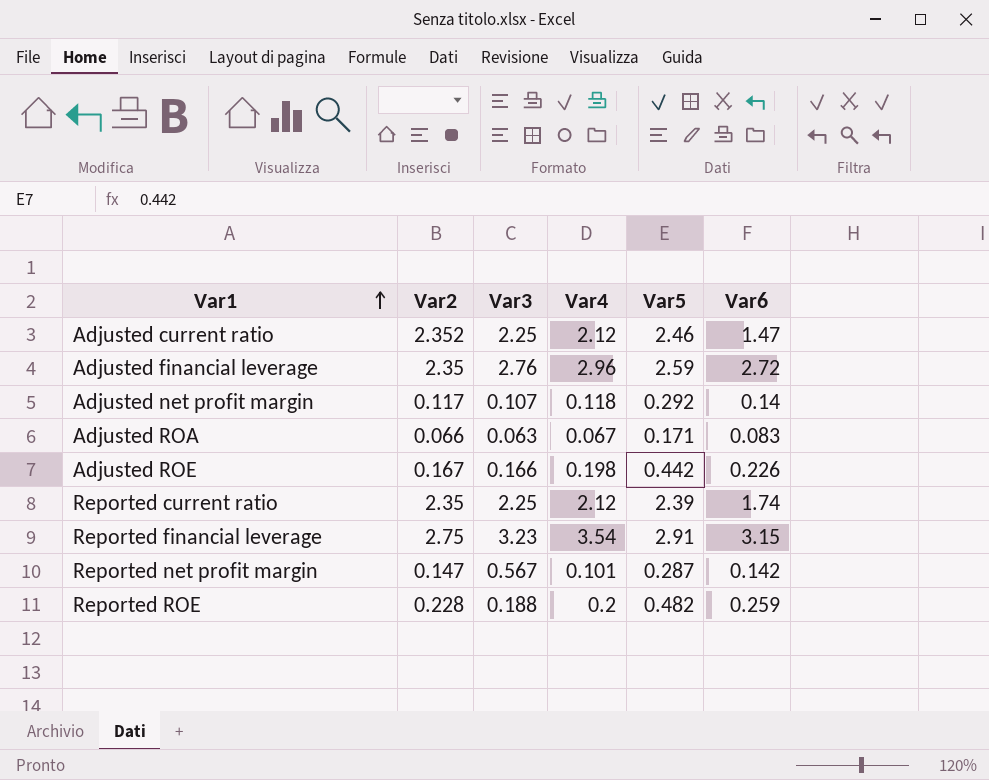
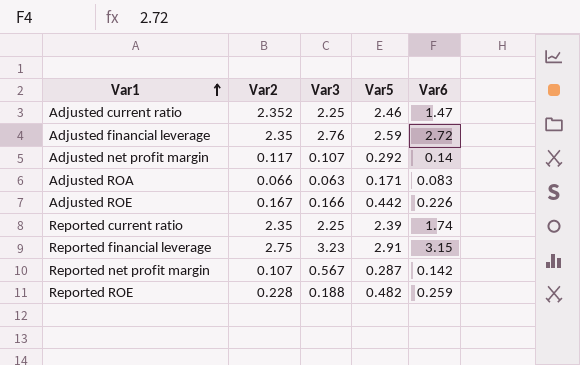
column Var4 | position: 4 -> none
Reported net profit margin | Var2: 0.147 -> 0.107

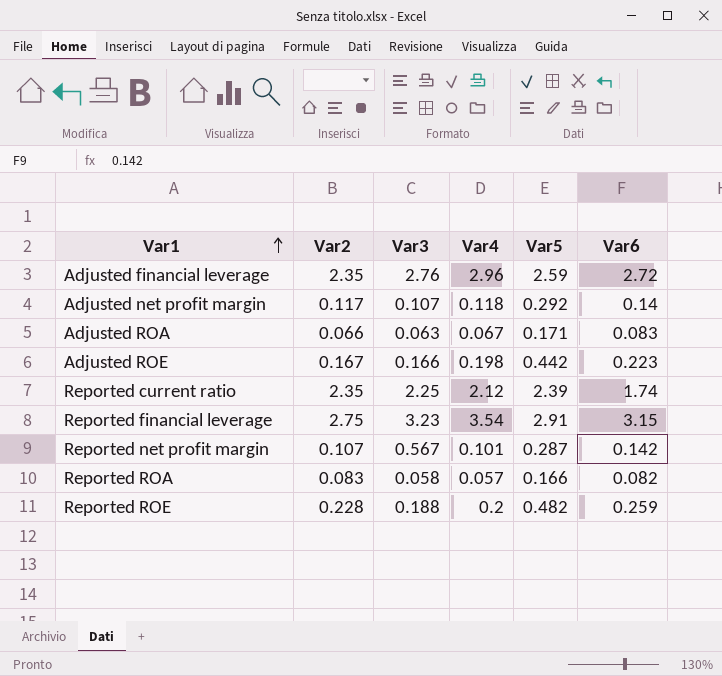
column Var4 | position: none -> 4
row Adjusted current ratio: 2.352 | 2.25 | 2.46 | 1.47 -> none
Adjusted ROE | Var6: 0.226 -> 0.223
row Reported ROA: none -> 0.083 | 0.058 | 0.057 | 0.166 | 0.082

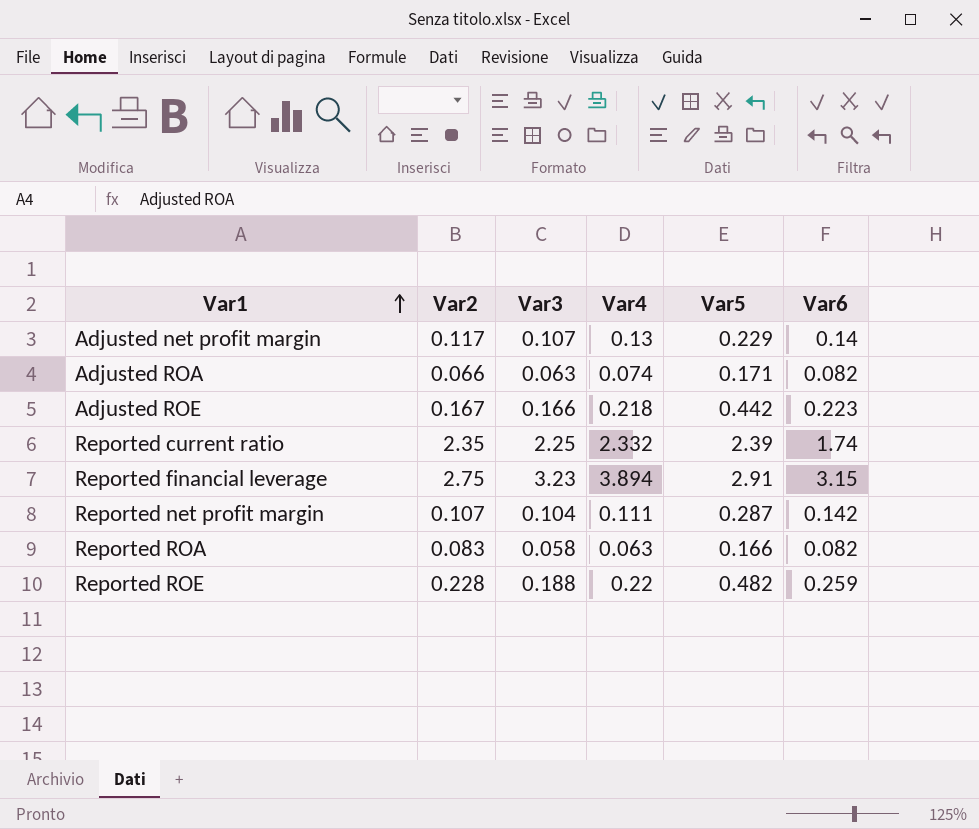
row Adjusted financial leverage: 2.35 | 2.76 | 2.96 | 2.59 | 2.72 -> none
Adjusted net profit margin | Var4: 0.118 -> 0.13
Adjusted net profit margin | Var5: 0.292 -> 0.229
Adjusted ROA | Var4: 0.067 -> 0.074
Adjusted ROA | Var6: 0.083 -> 0.082
Adjusted ROE | Var4: 0.198 -> 0.218
Reported current ratio | Var4: 2.12 -> 2.332
Reported financial leverage | Var4: 3.54 -> 3.894
Reported net profit margin | Var3: 0.567 -> 0.104
Reported net profit margin | Var4: 0.101 -> 0.111
Reported ROA | Var4: 0.057 -> 0.063
Reported ROE | Var4: 0.2 -> 0.22

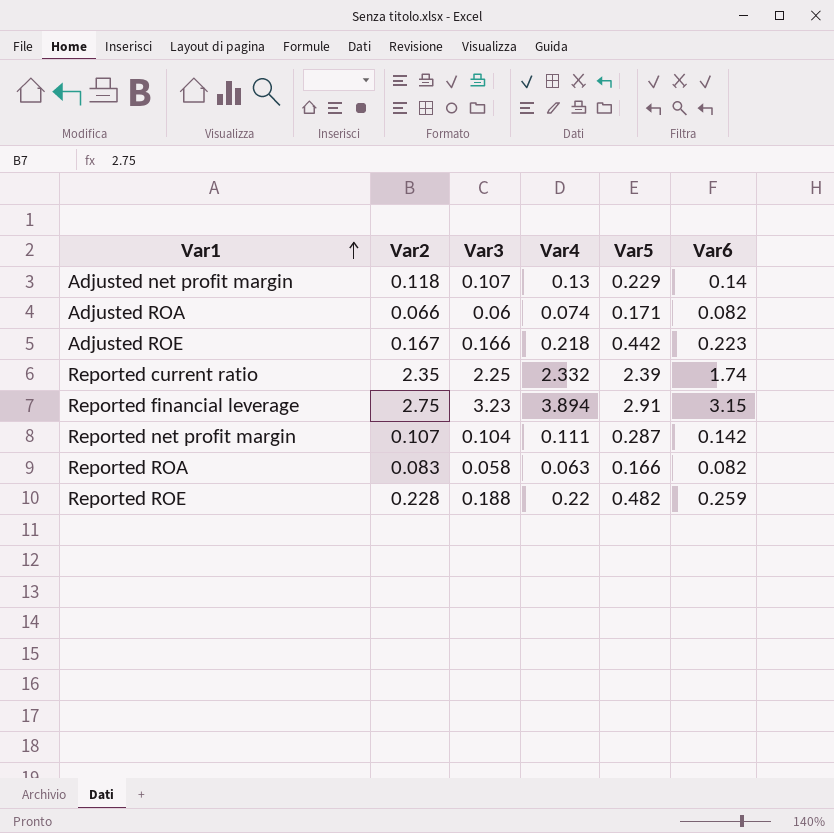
Adjusted net profit margin | Var2: 0.117 -> 0.118
Adjusted ROA | Var3: 0.063 -> 0.06

